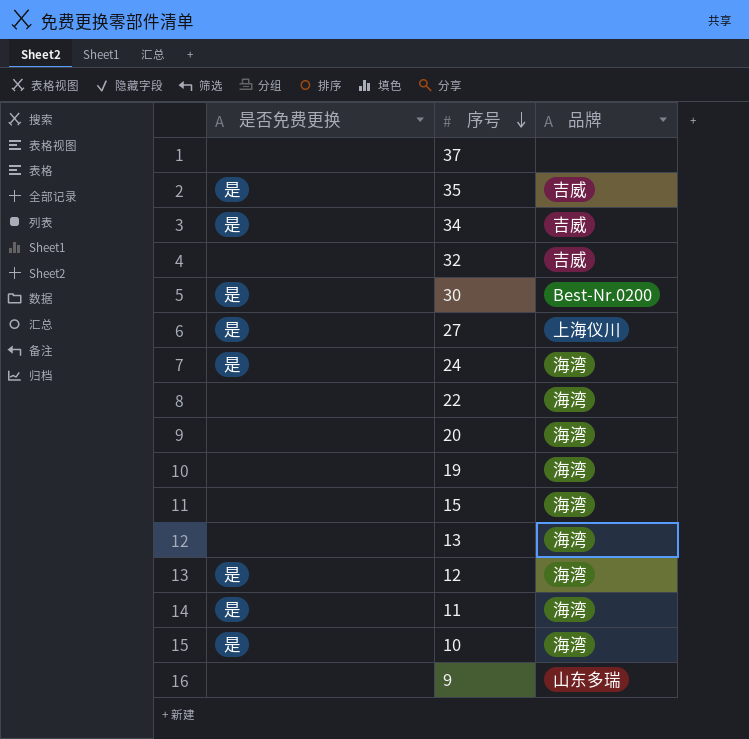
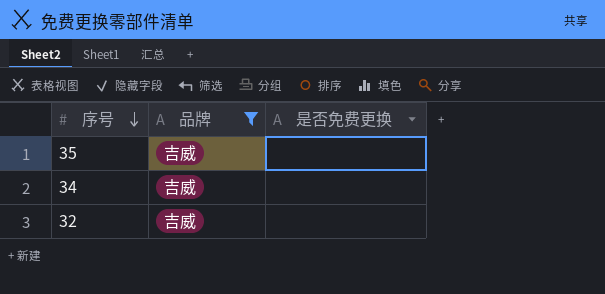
filter: none -> 品牌 = 吉威
column 是否免费更换 | position: 1 -> 3
35 | 是否免费更换: 是 -> none
34 | 是否免费更换: 是 -> none

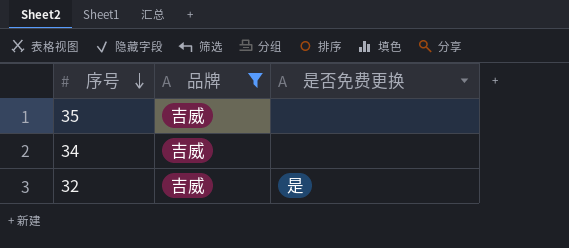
32 | 是否免费更换: none -> 是

